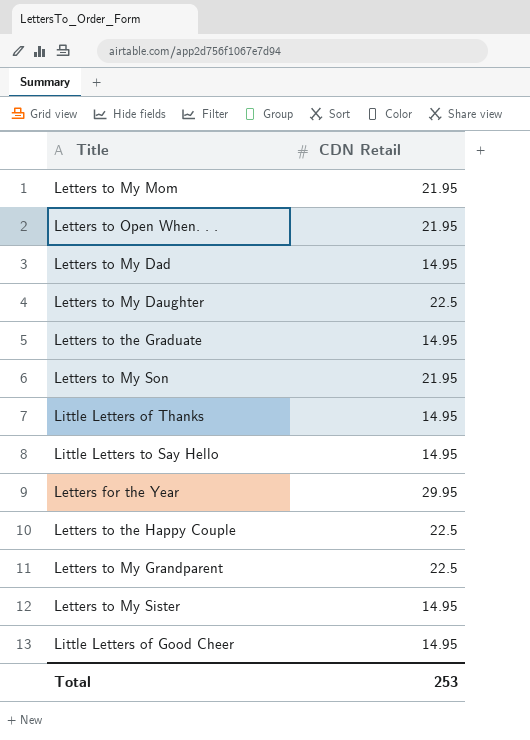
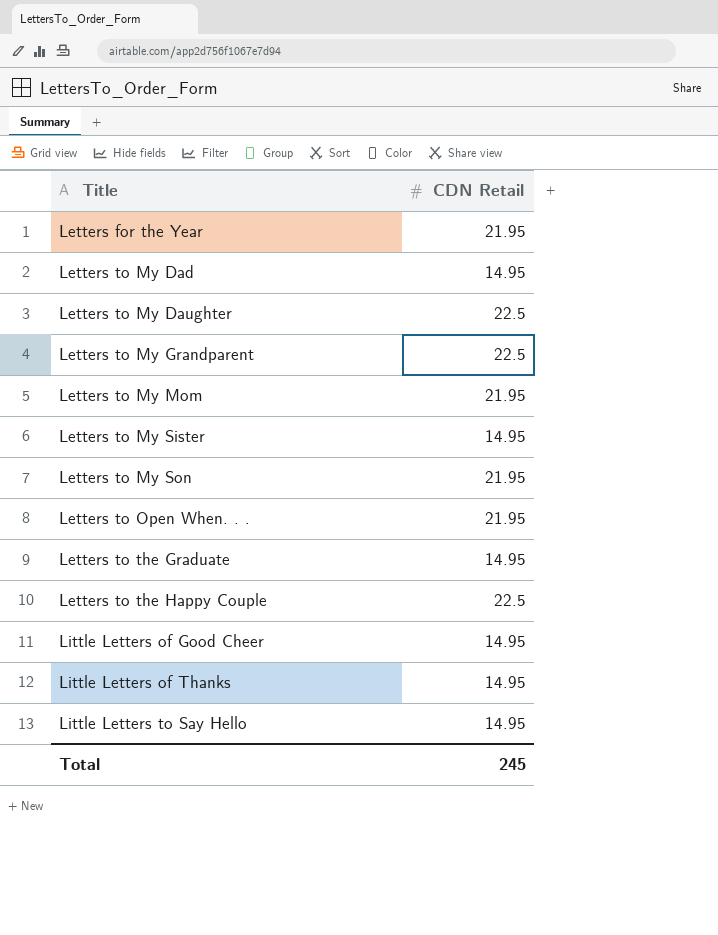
row order: none -> Title ascending
Letters for the Year | CDN Retail: 29.95 -> 21.95
Total | CDN Retail: 253 -> 245

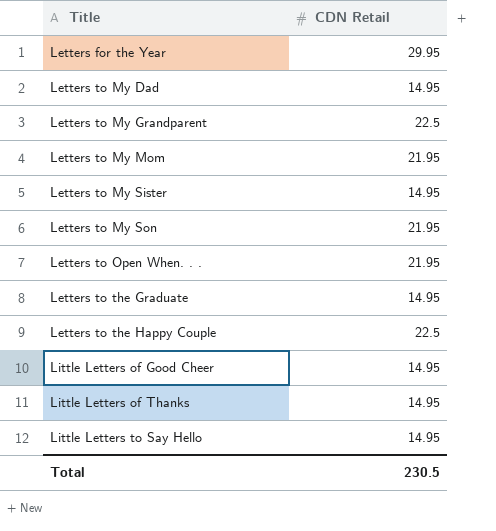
row Letters to My Daughter: 22.5 -> none
Letters for the Year | CDN Retail: 21.95 -> 29.95
Total | CDN Retail: 245 -> 230.5

